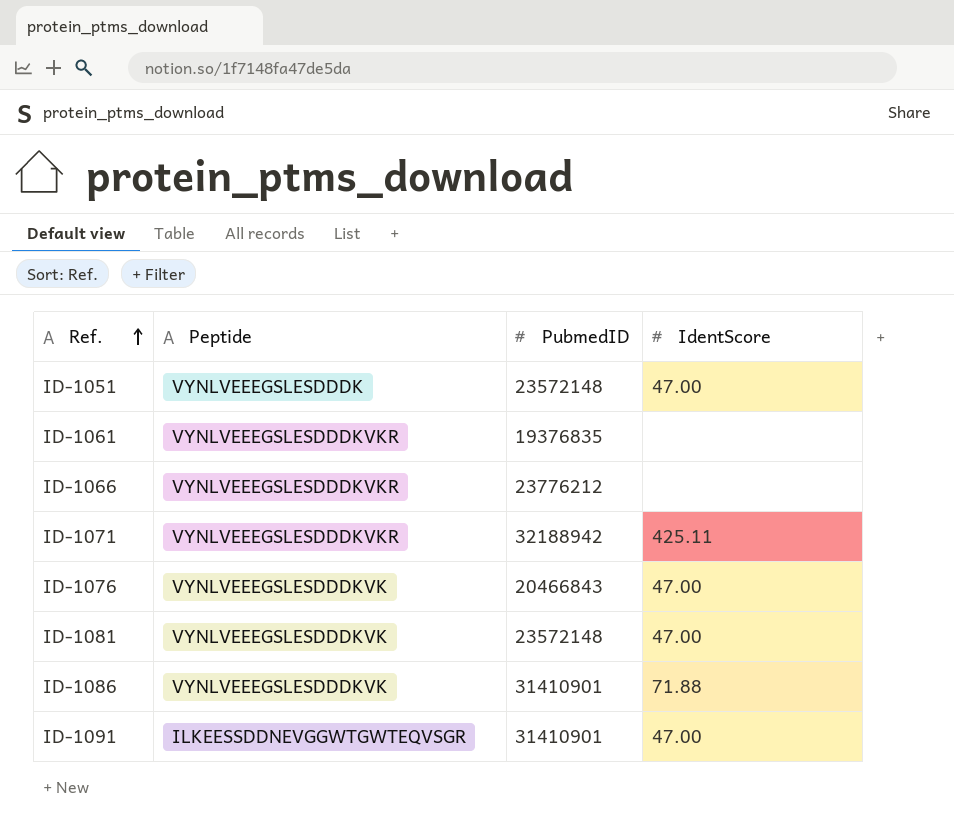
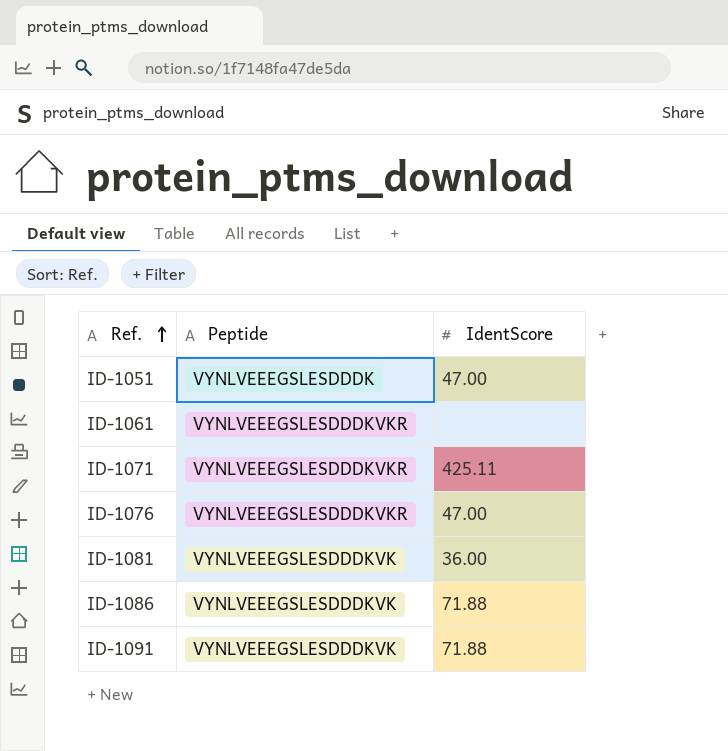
column PubmedID | position: 3 -> none
row ID-1066: VYNLVEEEGSLESDDDKVKR | 23776212 | none -> none
ID-1076 | Peptide: VYNLVEEEGSLESDDDKVK -> VYNLVEEEGSLESDDDKVKR
ID-1081 | IdentScore: 47.00 -> 36.00
ID-1091 | Peptide: ILKEESSDDNEVGGWTGWTEQVSGR -> VYNLVEEEGSLESDDDKVK
ID-1091 | IdentScore: 47.00 -> 71.88

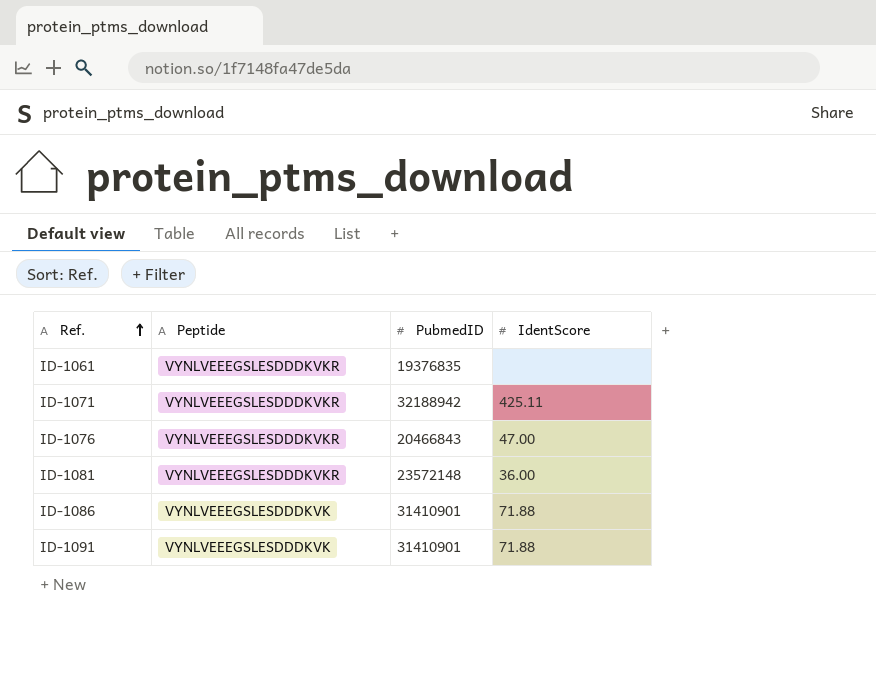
column PubmedID | position: none -> 3
row ID-1051: VYNLVEEEGSLESDDDK | 47.00 -> none
ID-1081 | Peptide: VYNLVEEEGSLESDDDKVK -> VYNLVEEEGSLESDDDKVKR

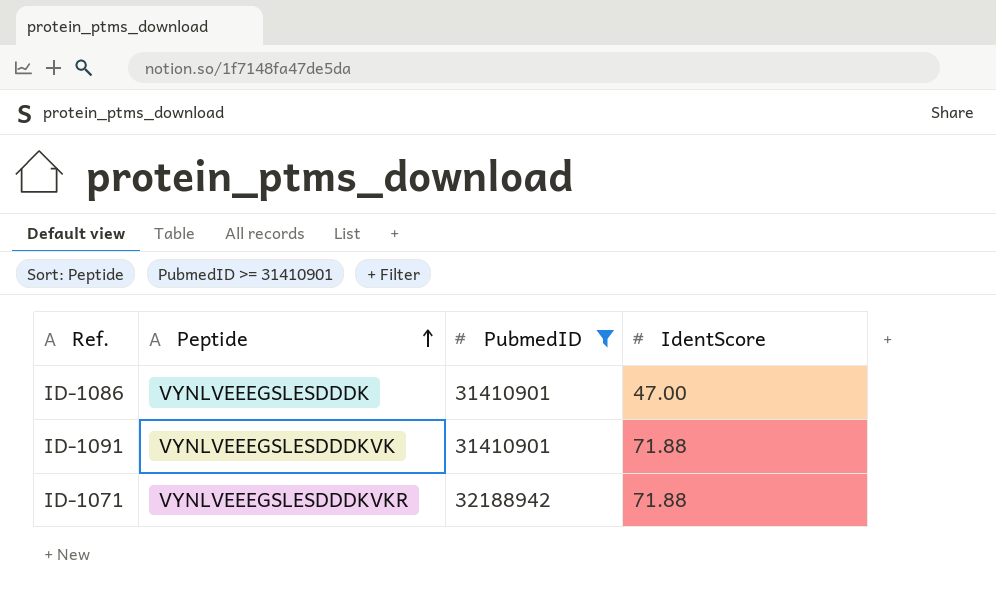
filter: none -> PubmedID >= 31410901
row order: Ref. ascending -> Peptide ascending
ID-1086 | Peptide: VYNLVEEEGSLESDDDKVK -> VYNLVEEEGSLESDDDK
ID-1086 | IdentScore: 71.88 -> 47.00
ID-1071 | IdentScore: 425.11 -> 71.88

